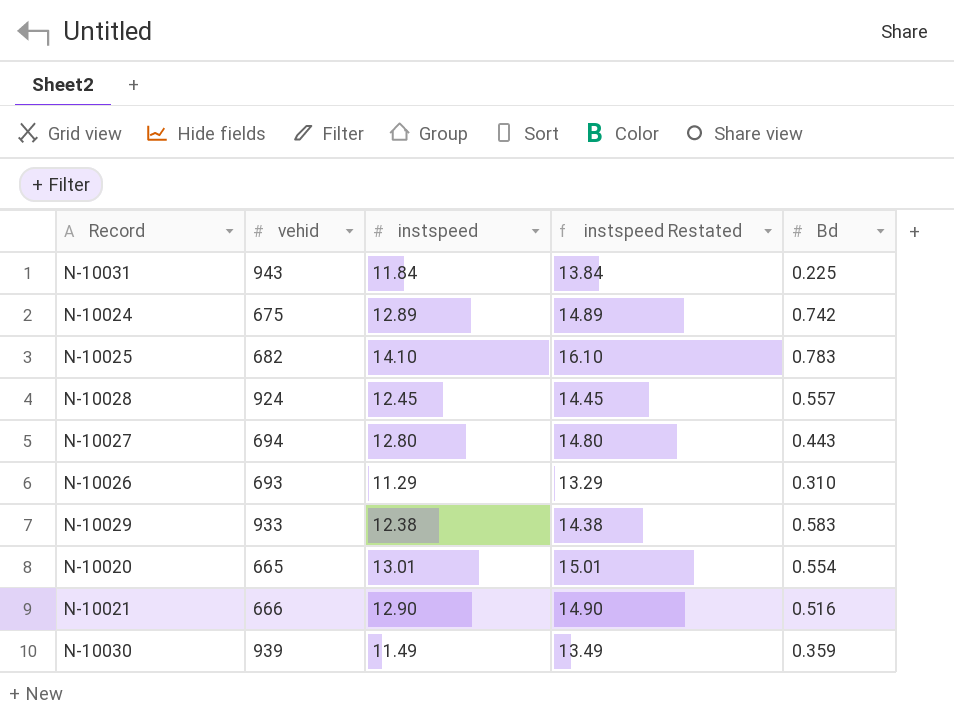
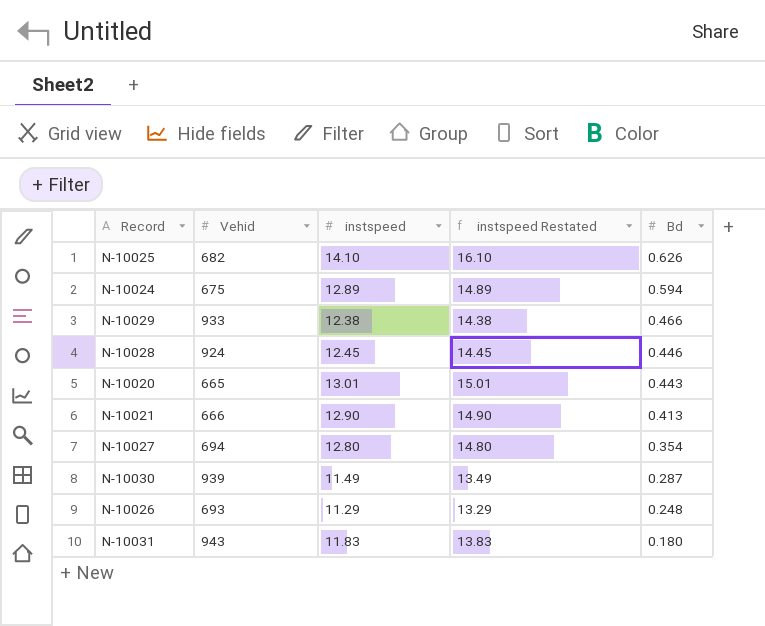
row order: none -> Bd descending
column name: vehid -> Vehid
N-10025 | Bd: 0.783 -> 0.626
N-10024 | Bd: 0.742 -> 0.594
N-10029 | Bd: 0.583 -> 0.466
N-10028 | Bd: 0.557 -> 0.446
N-10020 | Bd: 0.554 -> 0.443
N-10021 | Bd: 0.516 -> 0.413
N-10027 | Bd: 0.443 -> 0.354
N-10030 | Bd: 0.359 -> 0.287
N-10026 | Bd: 0.310 -> 0.248
N-10031 | instspeed: 11.84 -> 11.83
N-10031 | instspeed Restated: 13.84 -> 13.83
N-10031 | Bd: 0.225 -> 0.180

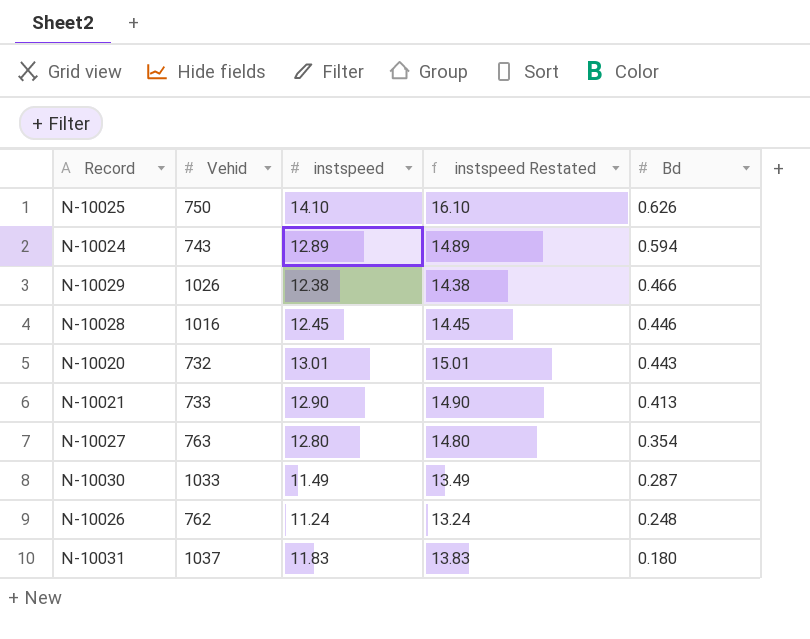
N-10025 | Vehid: 682 -> 750
N-10024 | Vehid: 675 -> 743
N-10029 | Vehid: 933 -> 1026
N-10028 | Vehid: 924 -> 1016
N-10020 | Vehid: 665 -> 732
N-10021 | Vehid: 666 -> 733
N-10027 | Vehid: 694 -> 763
N-10030 | Vehid: 939 -> 1033
N-10026 | Vehid: 693 -> 762
N-10026 | instspeed: 11.29 -> 11.24
N-10026 | instspeed Restated: 13.29 -> 13.24
N-10031 | Vehid: 943 -> 1037

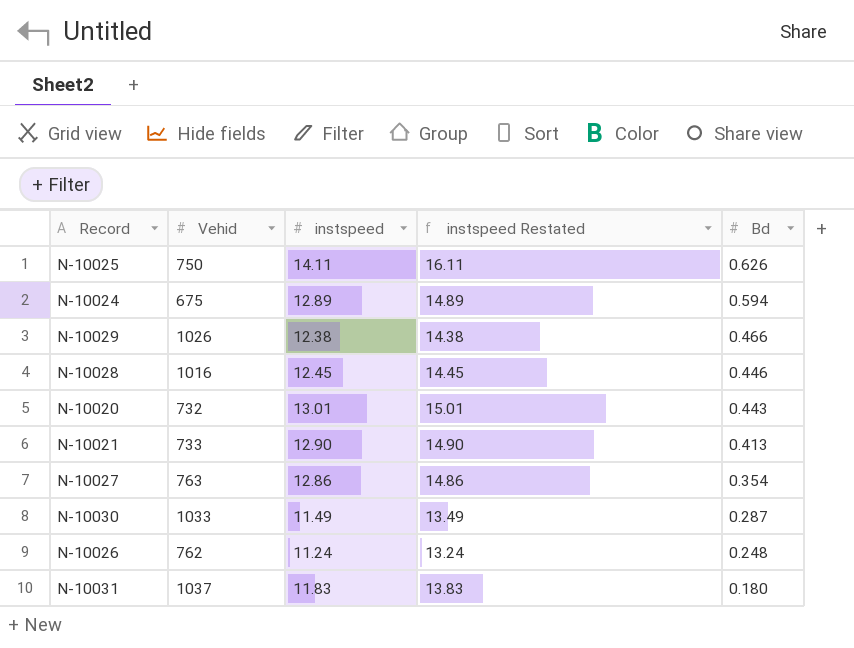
N-10025 | instspeed: 14.10 -> 14.11
N-10025 | instspeed Restated: 16.10 -> 16.11
N-10024 | Vehid: 743 -> 675
N-10027 | instspeed: 12.80 -> 12.86
N-10027 | instspeed Restated: 14.80 -> 14.86

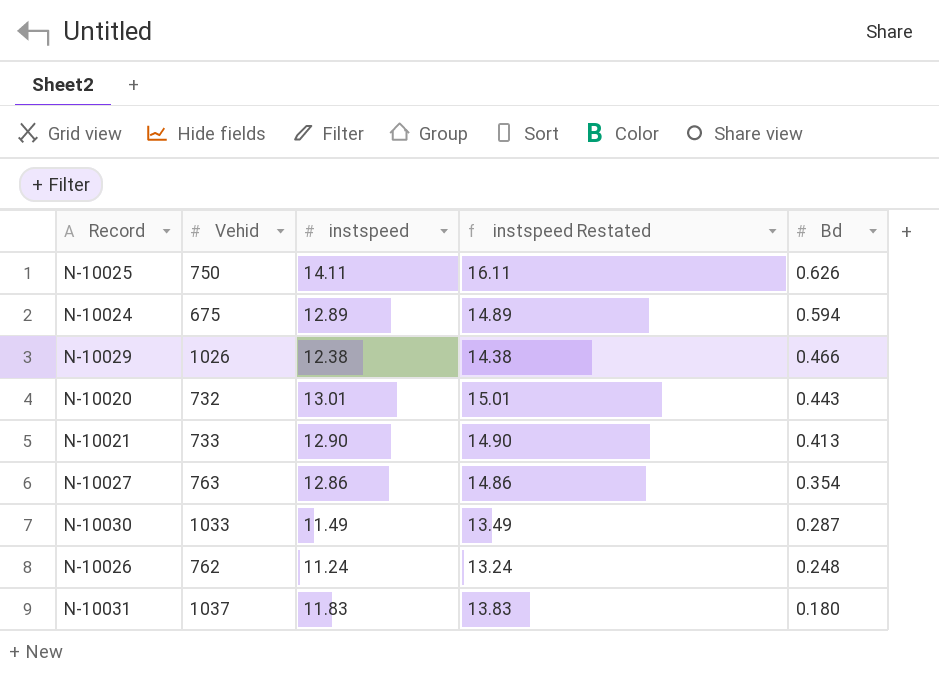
row N-10028: 1016 | 12.45 | 14.45 | 0.446 -> none

